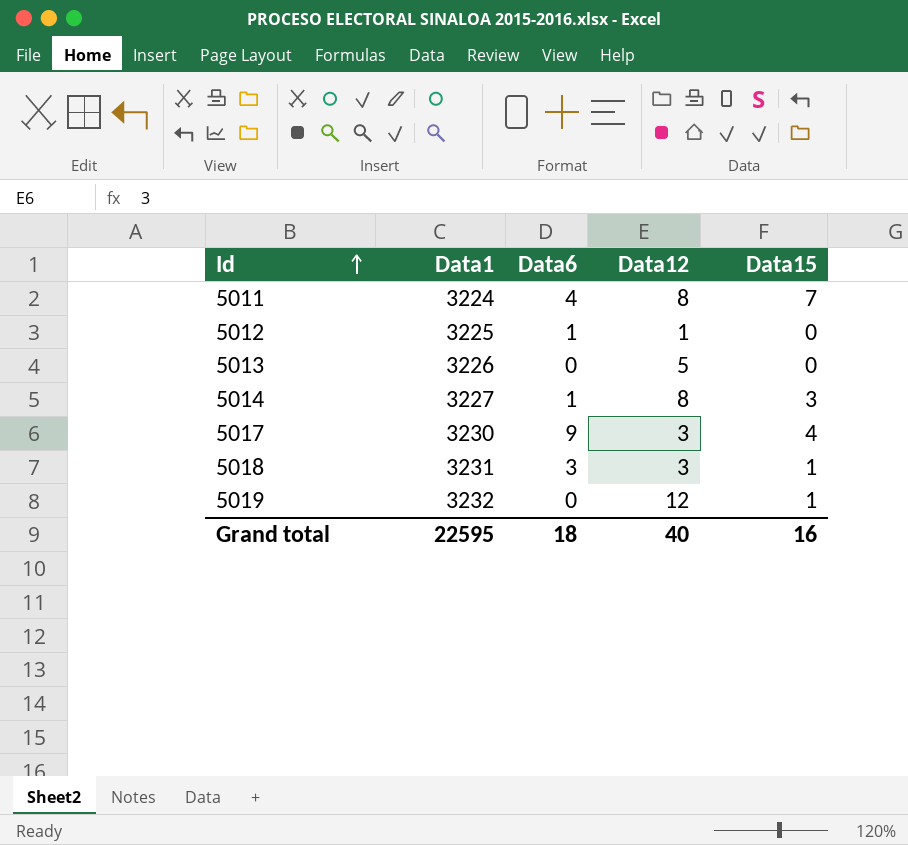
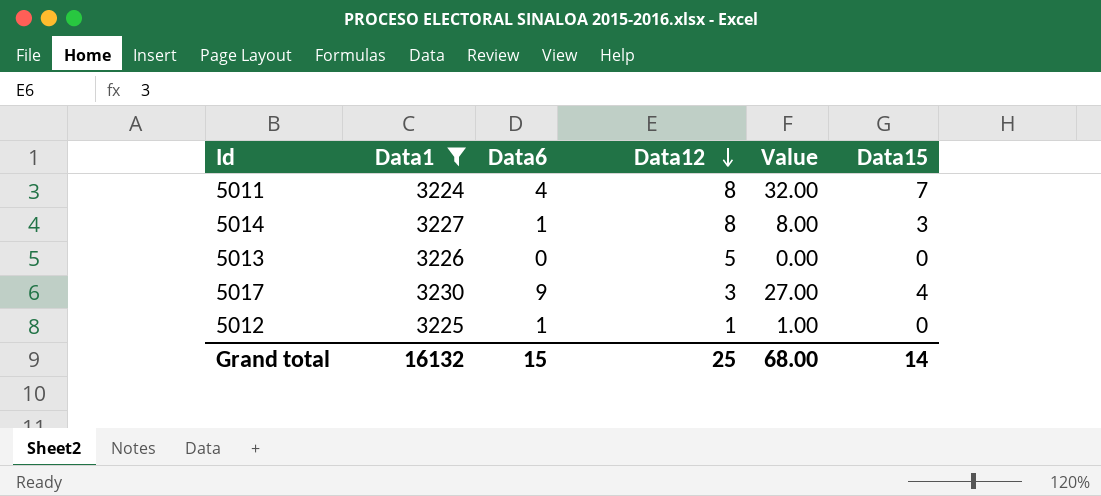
filter: none -> Data1 <= 3230
row order: Id ascending -> Data12 descending
column Value | formula: none -> [Data6] * [Data12]
Grand total | Data1: 22595 -> 16132
Grand total | Data6: 18 -> 15
Grand total | Data12: 40 -> 25
Grand total | Data15: 16 -> 14

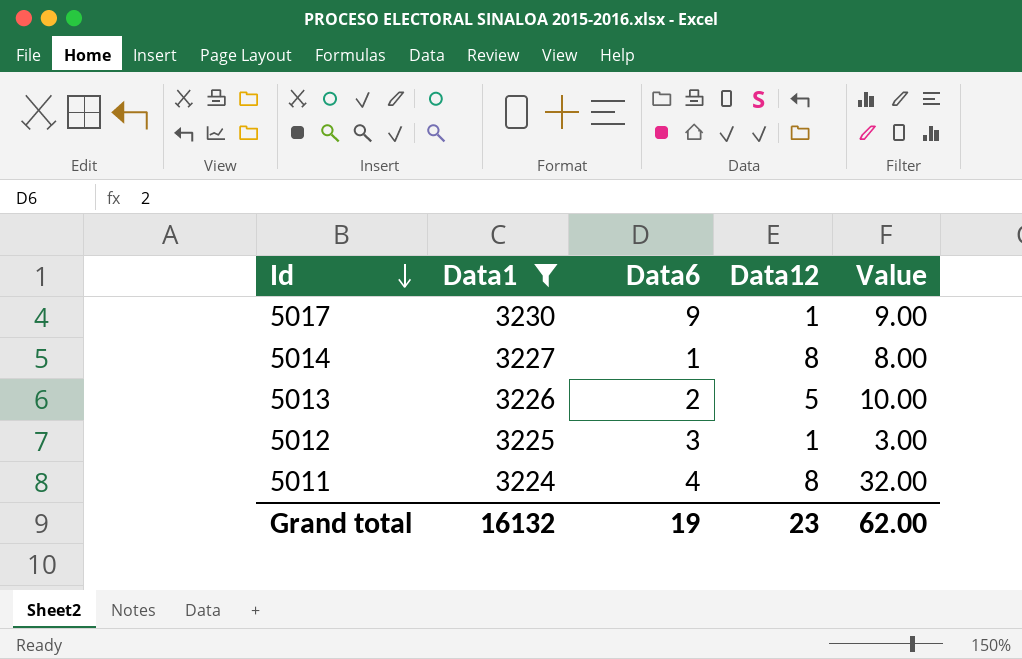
row order: Data12 descending -> Id descending
column Data15 | position: 6 -> none
5017 | Data12: 3 -> 1
5017 | Value: 27.00 -> 9.00
5013 | Data6: 0 -> 2
5013 | Value: 0.00 -> 10.00
5012 | Data6: 1 -> 3
5012 | Value: 1.00 -> 3.00
Grand total | Data6: 15 -> 19
Grand total | Data12: 25 -> 23
Grand total | Value: 68.00 -> 62.00

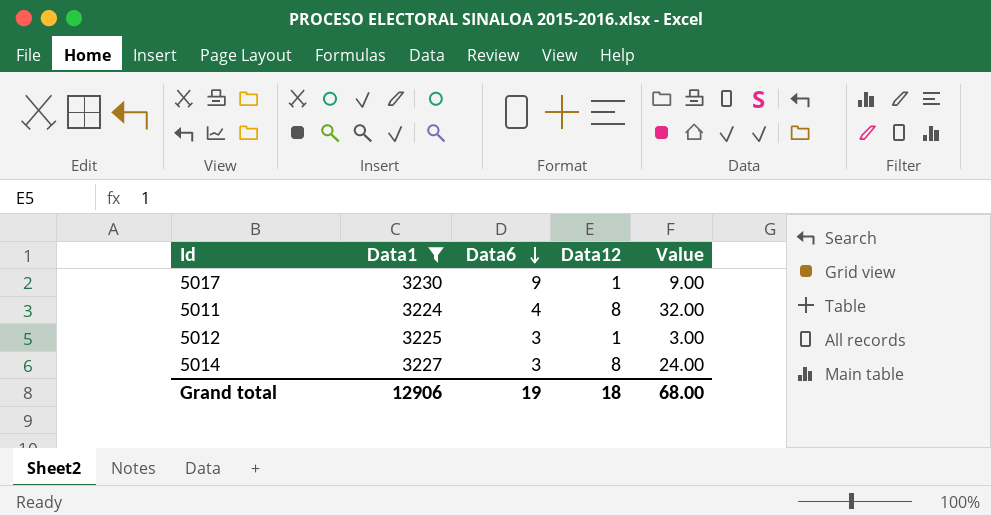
row order: Id descending -> Data6 descending
row 5013: 3226 | 2 | 5 | 10.00 -> none
5014 | Data6: 1 -> 3
5014 | Value: 8.00 -> 24.00
Grand total | Data1: 16132 -> 12906
Grand total | Data12: 23 -> 18
Grand total | Value: 62.00 -> 68.00

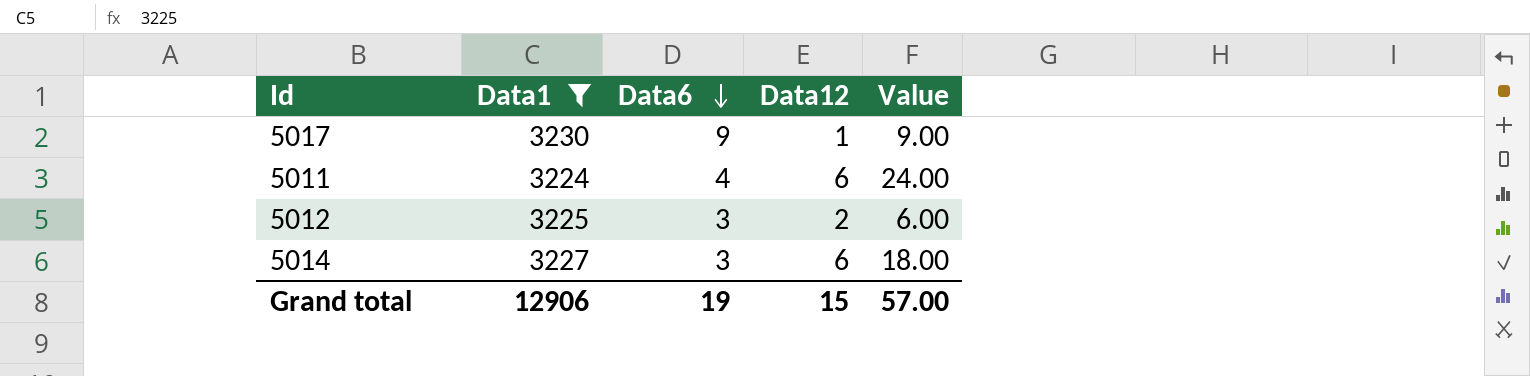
5011 | Data12: 8 -> 6
5011 | Value: 32.00 -> 24.00
5012 | Data12: 1 -> 2
5012 | Value: 3.00 -> 6.00
5014 | Data12: 8 -> 6
5014 | Value: 24.00 -> 18.00
Grand total | Data12: 18 -> 15
Grand total | Value: 68.00 -> 57.00

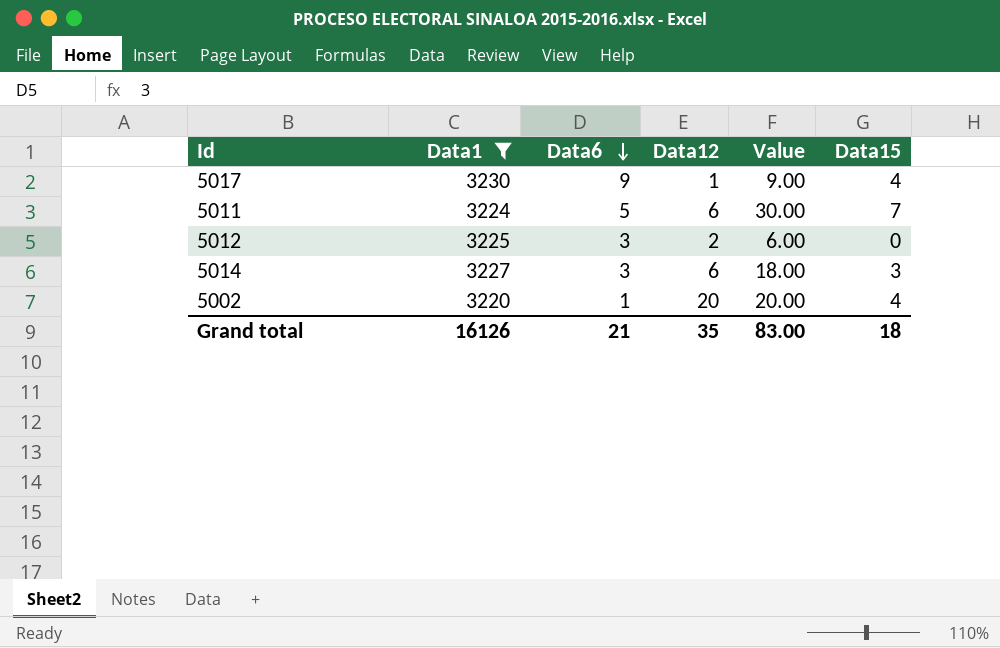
column Data15 | position: none -> 6
5011 | Data6: 4 -> 5
5011 | Value: 24.00 -> 30.00
row 5002: none -> 3220 | 1 | 20 | 20.00 | 4
Grand total | Data1: 12906 -> 16126
Grand total | Data6: 19 -> 21
Grand total | Data12: 15 -> 35
Grand total | Value: 57.00 -> 83.00

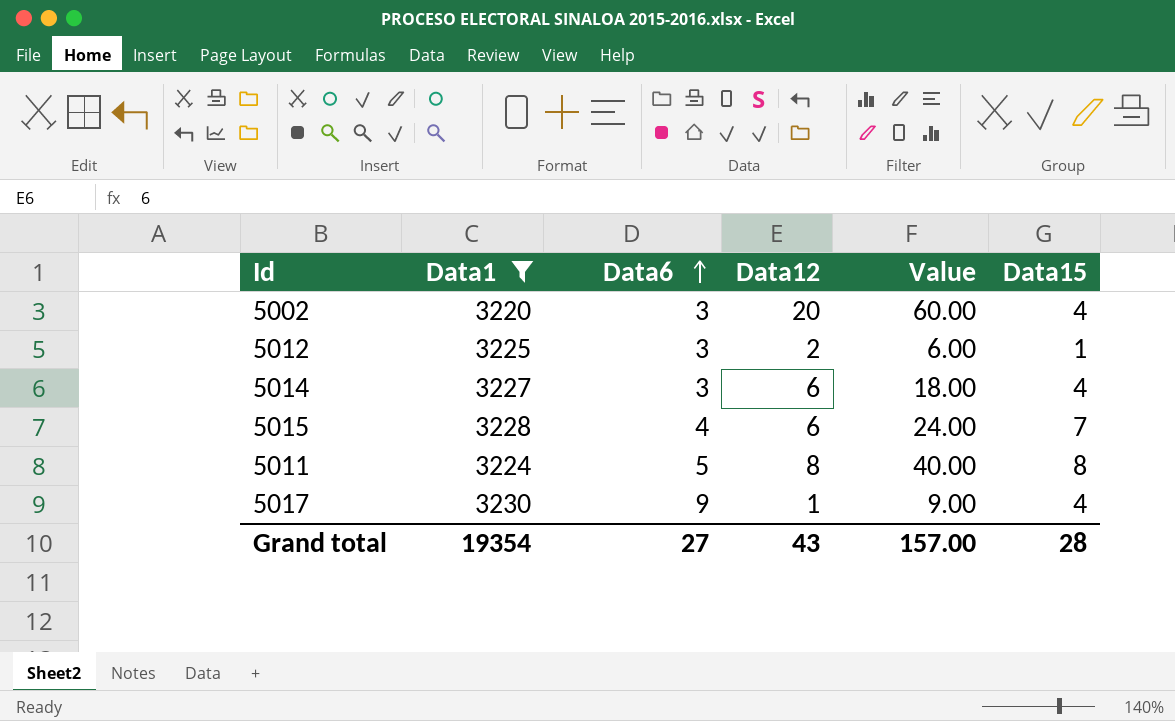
row order: Data6 descending -> Data6 ascending
5002 | Data6: 1 -> 3
5002 | Value: 20.00 -> 60.00
5012 | Data15: 0 -> 1
5014 | Data15: 3 -> 4
row 5015: none -> 3228 | 4 | 6 | 24.00 | 7
5011 | Data12: 6 -> 8
5011 | Value: 30.00 -> 40.00
5011 | Data15: 7 -> 8
Grand total | Data1: 16126 -> 19354
Grand total | Data6: 21 -> 27
Grand total | Data12: 35 -> 43
Grand total | Value: 83.00 -> 157.00
Grand total | Data15: 18 -> 28

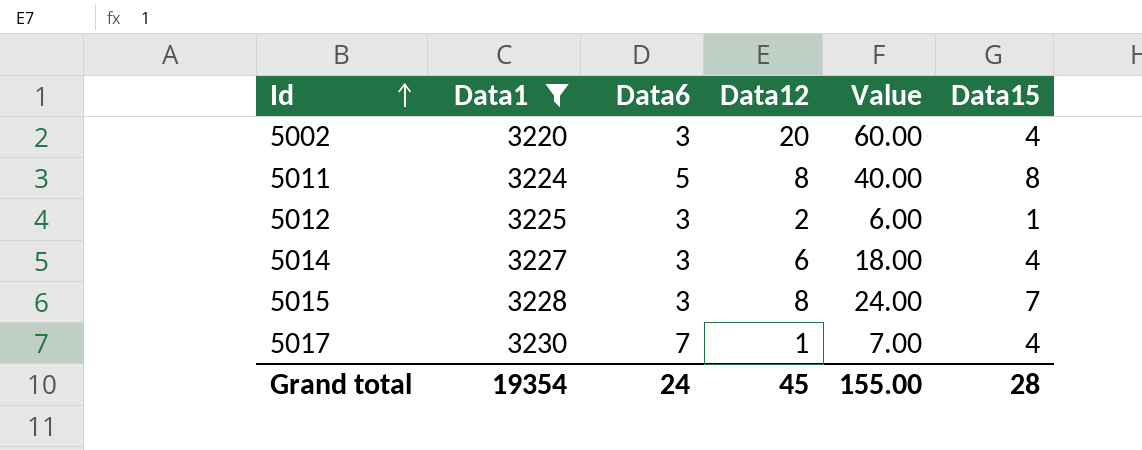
row order: Data6 ascending -> Id ascending
5015 | Data6: 4 -> 3
5015 | Data12: 6 -> 8
5017 | Data6: 9 -> 7
5017 | Value: 9.00 -> 7.00
Grand total | Data6: 27 -> 24
Grand total | Data12: 43 -> 45
Grand total | Value: 157.00 -> 155.00

